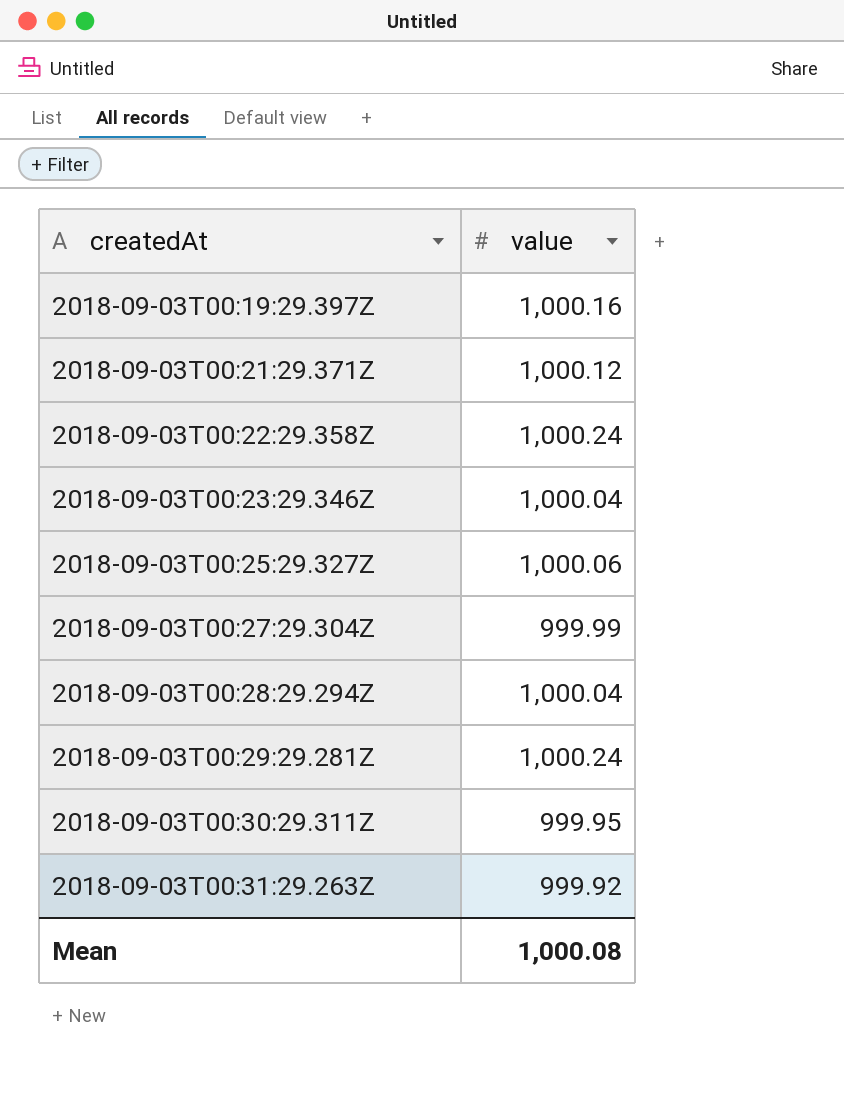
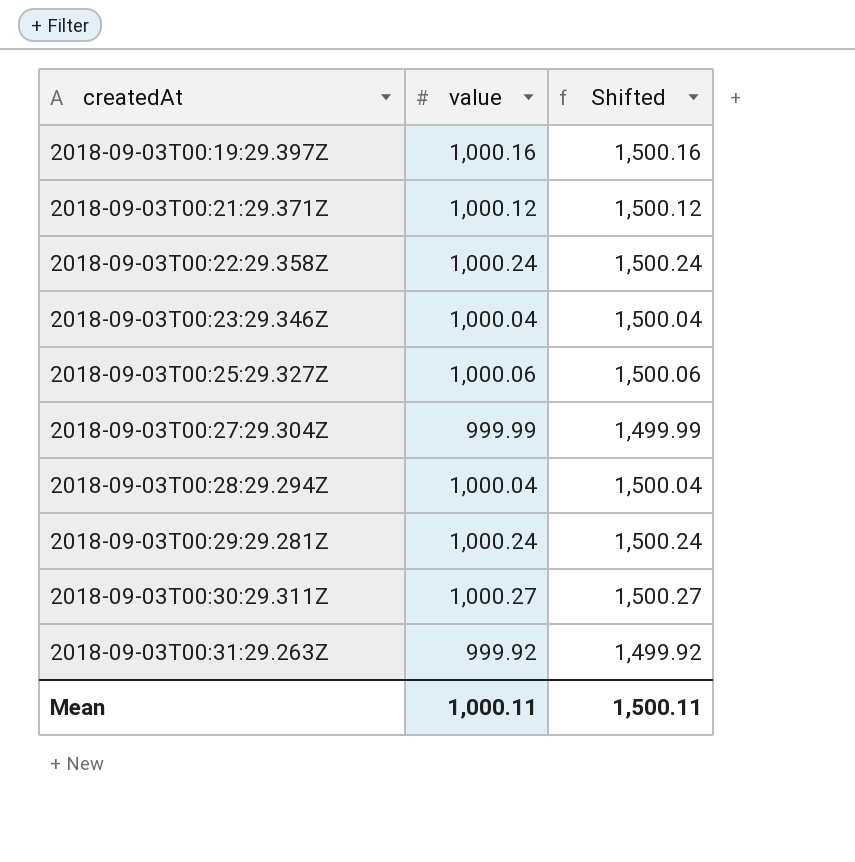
column Shifted | formula: none -> [value] + 500
2018-09-03T00:30:29.311Z | value: 999.95 -> 1,000.27
Mean | value: 1,000.08 -> 1,000.11

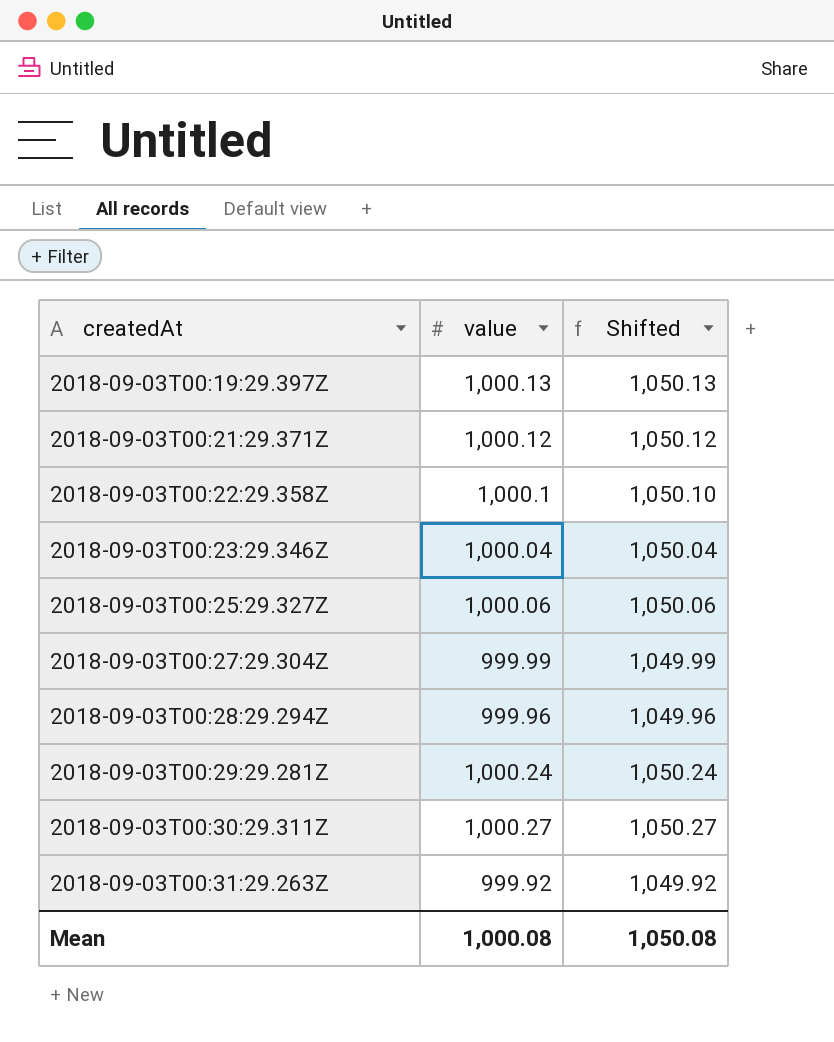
column Shifted | formula: [value] + 500 -> [value] + 50
2018-09-03T00:19:29.397Z | value: 1,000.16 -> 1,000.13
2018-09-03T00:22:29.358Z | value: 1,000.24 -> 1,000.1
2018-09-03T00:28:29.294Z | value: 1,000.04 -> 999.96
Mean | value: 1,000.11 -> 1,000.08
Mean | Shifted: 1,500.11 -> 1,050.08

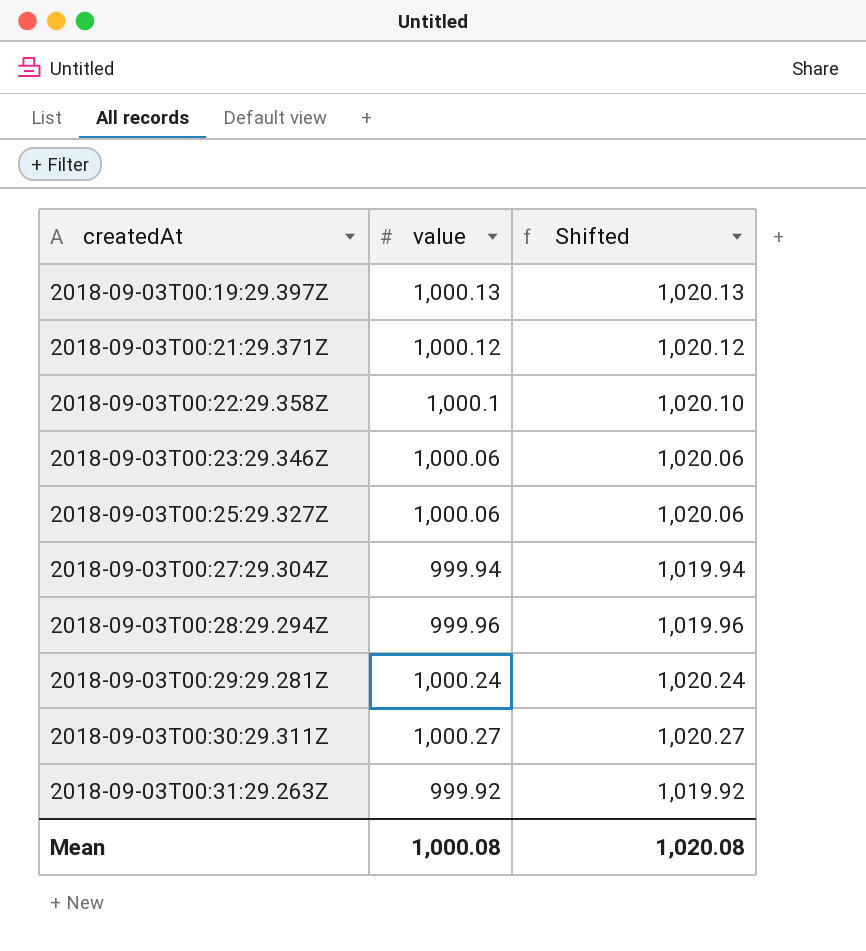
column Shifted | formula: [value] + 50 -> [value] + 20
2018-09-03T00:23:29.346Z | value: 1,000.04 -> 1,000.06
2018-09-03T00:27:29.304Z | value: 999.99 -> 999.94
Mean | Shifted: 1,050.08 -> 1,020.08

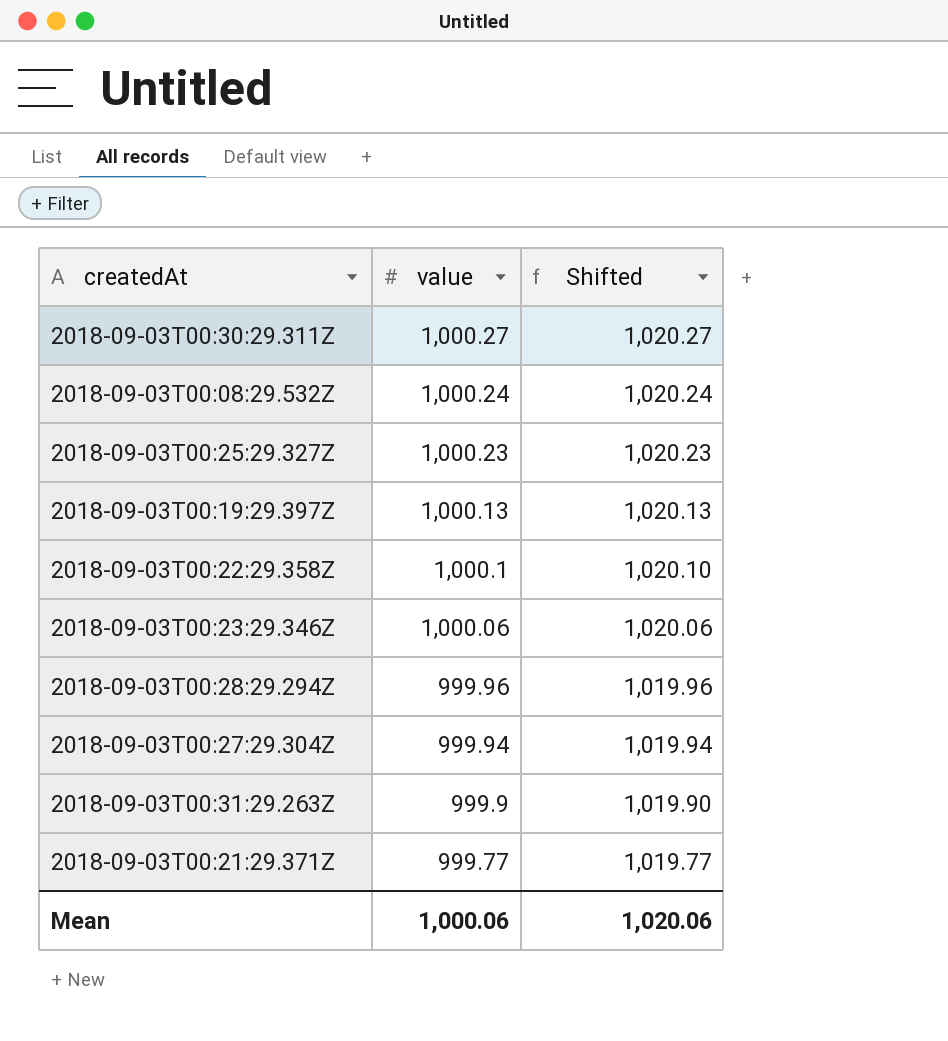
row order: createdAt ascending -> value descending
row 2018-09-03T00:29:29.281Z: 1,000.24 | 1,020.24 -> none
row 2018-09-03T00:08:29.532Z: none -> 1,000.24 | 1,020.24
2018-09-03T00:25:29.327Z | value: 1,000.06 -> 1,000.23
2018-09-03T00:25:29.327Z | Shifted: 1,020.06 -> 1,020.23
2018-09-03T00:31:29.263Z | value: 999.92 -> 999.9
2018-09-03T00:31:29.263Z | Shifted: 1,019.92 -> 1,019.90
2018-09-03T00:21:29.371Z | value: 1,000.12 -> 999.77
2018-09-03T00:21:29.371Z | Shifted: 1,020.12 -> 1,019.77
Mean | value: 1,000.08 -> 1,000.06
Mean | Shifted: 1,020.08 -> 1,020.06

